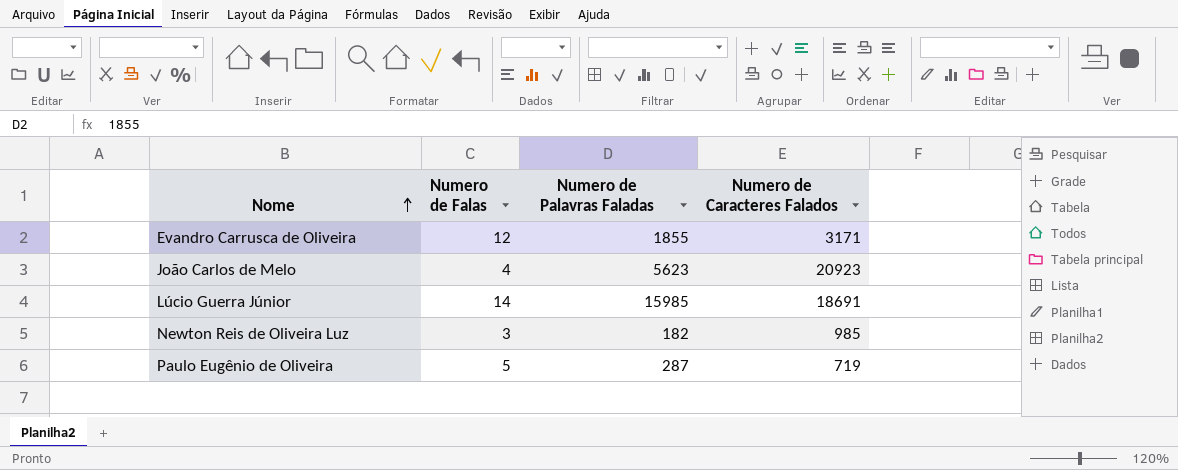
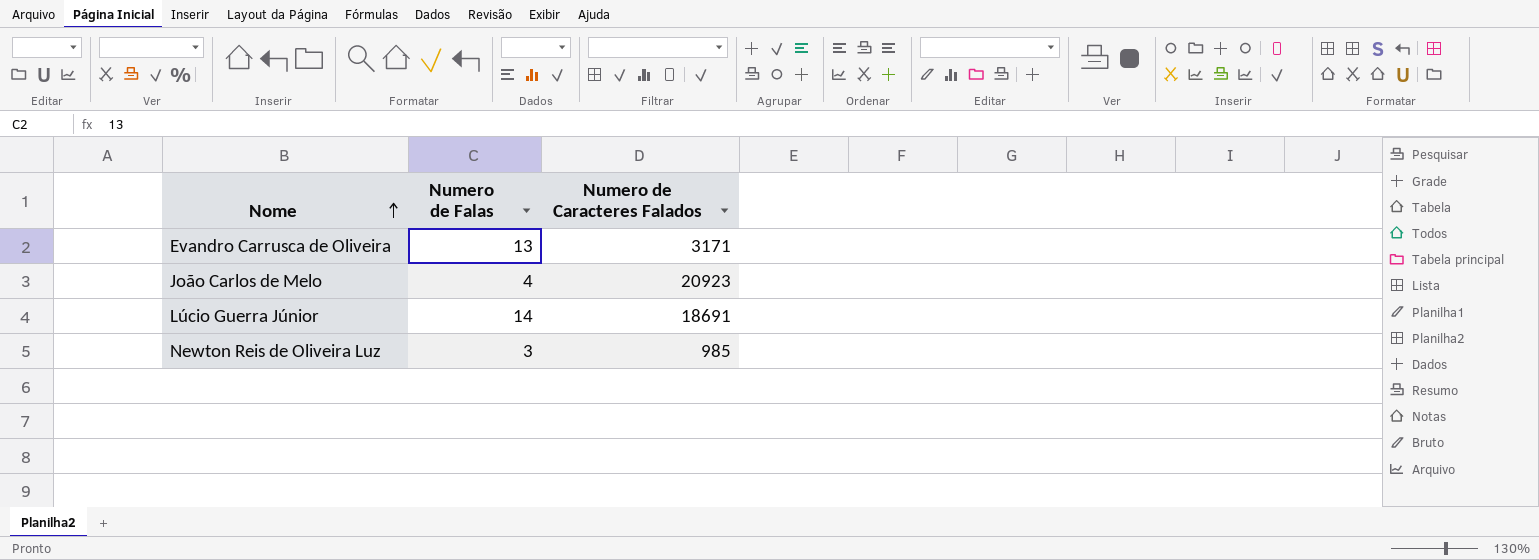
column Numero de Palavras Faladas | position: 3 -> none
row Paulo Eugênio de Oliveira: 5 | 287 | 719 -> none
Evandro Carrusca de Oliveira | Numero de Falas: 12 -> 13

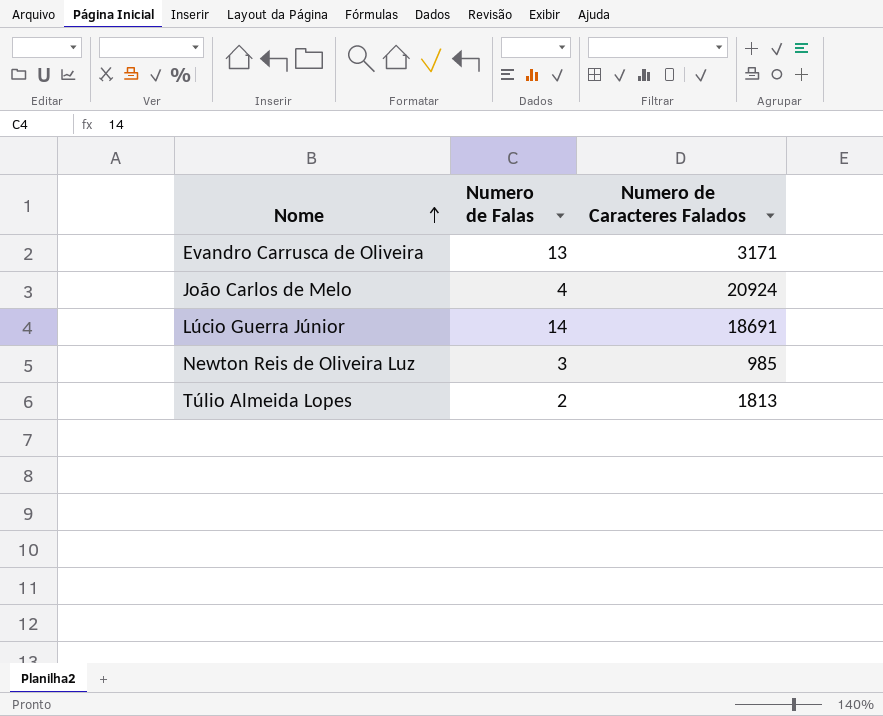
João Carlos de Melo | Numero de Caracteres Falados: 20923 -> 20924
row Túlio Almeida Lopes: none -> 2 | 1813

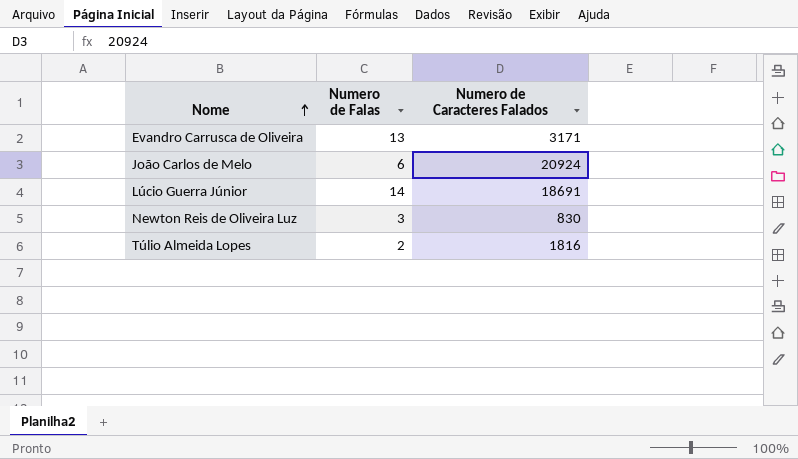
João Carlos de Melo | Numero de Falas: 4 -> 6
Newton Reis de Oliveira Luz | Numero de Caracteres Falados: 985 -> 830
Túlio Almeida Lopes | Numero de Caracteres Falados: 1813 -> 1816

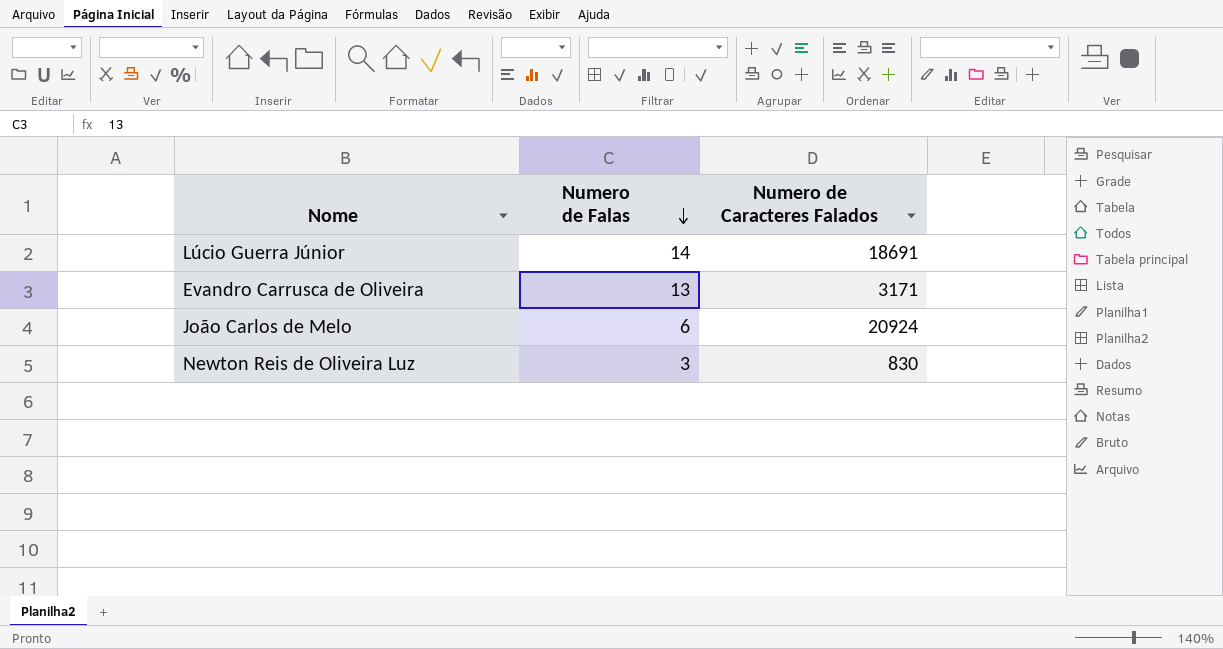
row order: Nome ascending -> Numero de Falas descending
row Túlio Almeida Lopes: 2 | 1816 -> none

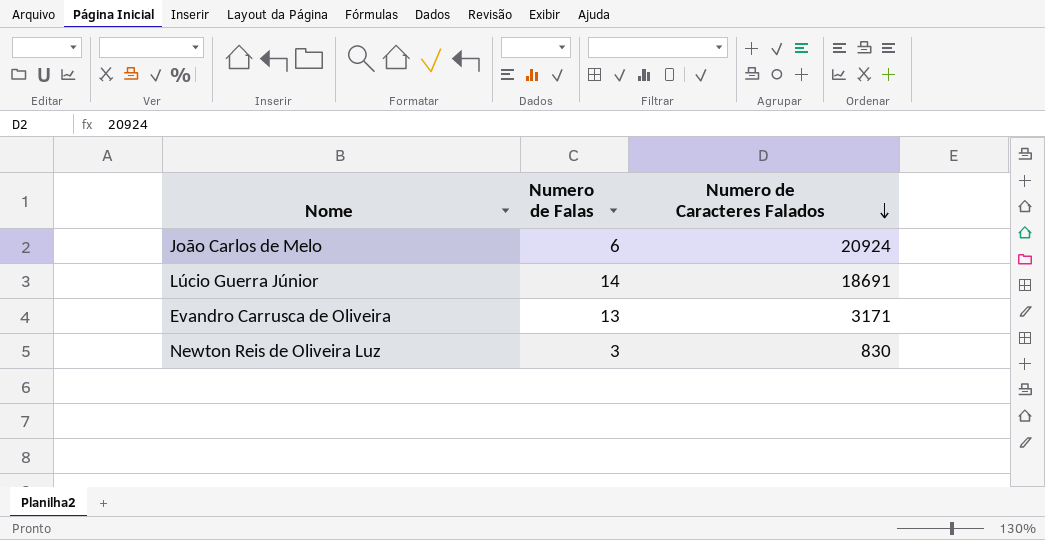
row order: Numero de Falas descending -> Numero de Caracteres Falados descending

